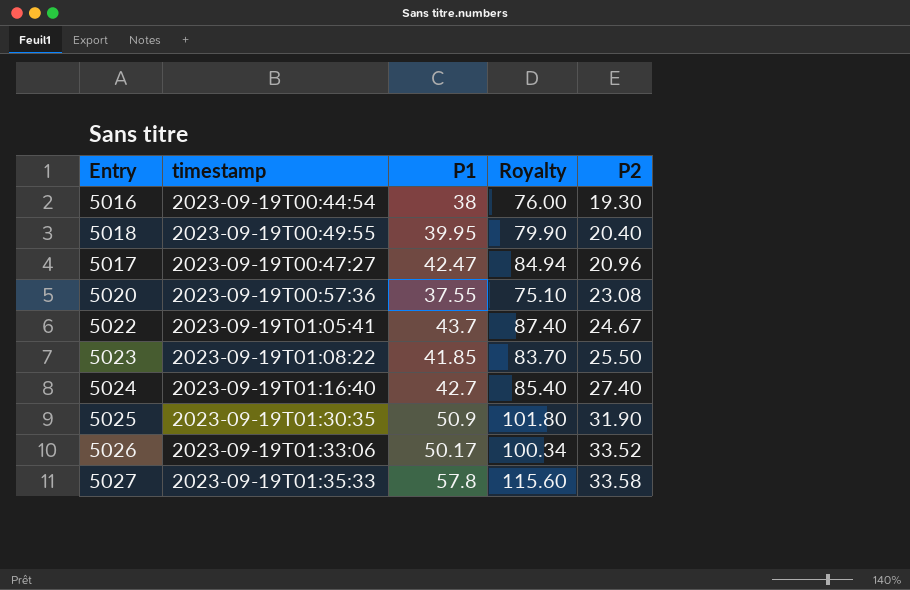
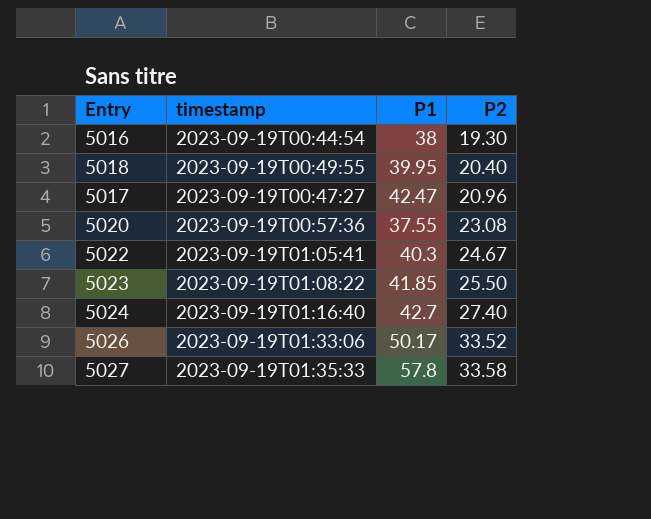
column Royalty | formula: [P1] * 2 -> none
row 5025: 2023-09-19T01:30:35 | 50.9 | 101.80 | 31.90 -> none
5022 | P1: 43.7 -> 40.3

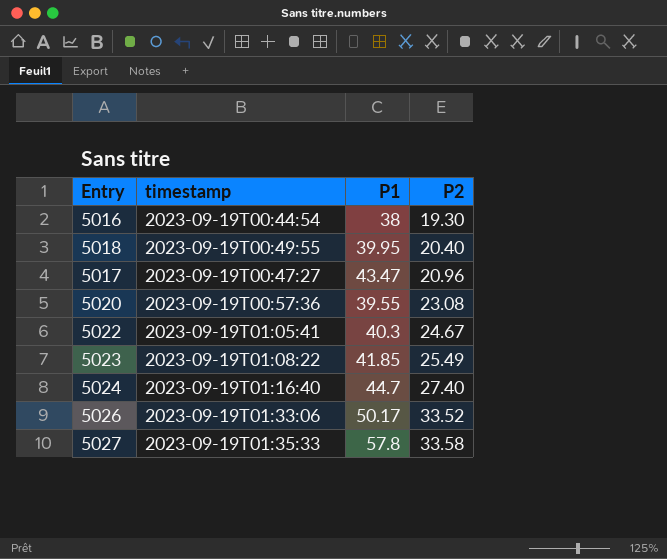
5017 | P1: 42.47 -> 43.47
5020 | P1: 37.55 -> 39.55
5023 | P2: 25.50 -> 25.49
5024 | P1: 42.7 -> 44.7

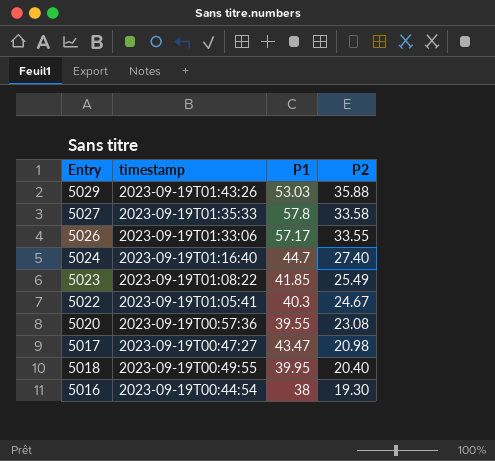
row order: P2 ascending -> P2 descending
row 5029: none -> 2023-09-19T01:43:26 | 53.03 | 35.88
5026 | P1: 50.17 -> 57.17
5026 | P2: 33.52 -> 33.55
5017 | P2: 20.96 -> 20.98

